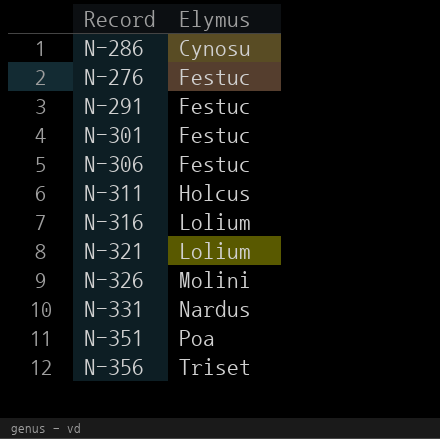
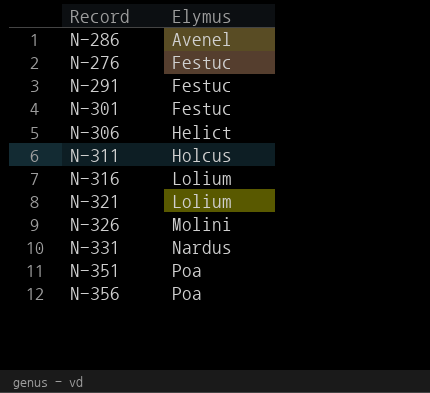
N-286 | Elymus: Cynosu -> Avenel
N-306 | Elymus: Festuc -> Helict
N-356 | Elymus: Triset -> Poa

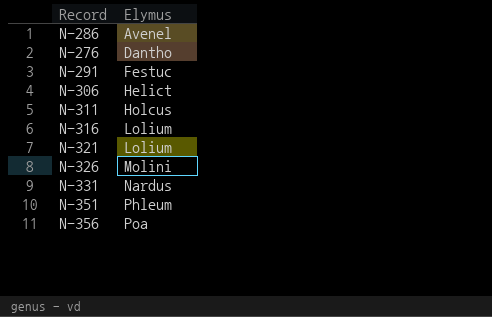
row N-301: Festuc -> none
N-276 | Elymus: Festuc -> Dantho
N-351 | Elymus: Poa -> Phleum

